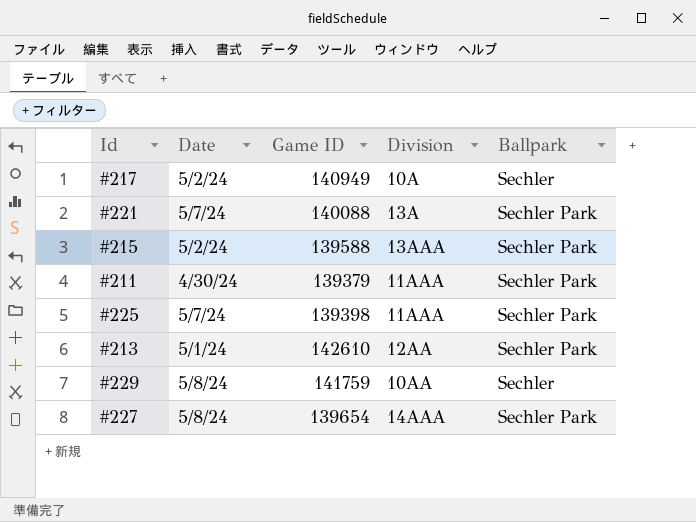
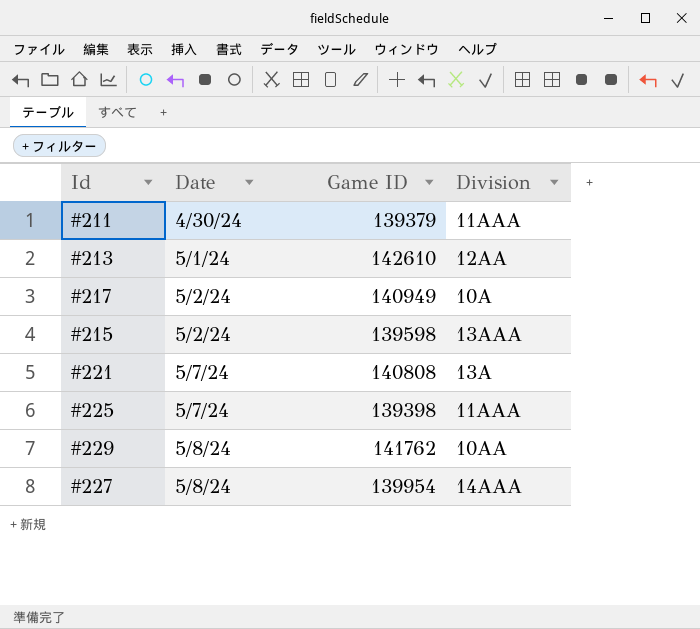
row order: none -> Date ascending
column Ballpark | position: 5 -> none
#215 | Game ID: 139588 -> 139598
#221 | Game ID: 140088 -> 140808
#229 | Game ID: 141759 -> 141762
#227 | Game ID: 139654 -> 139954

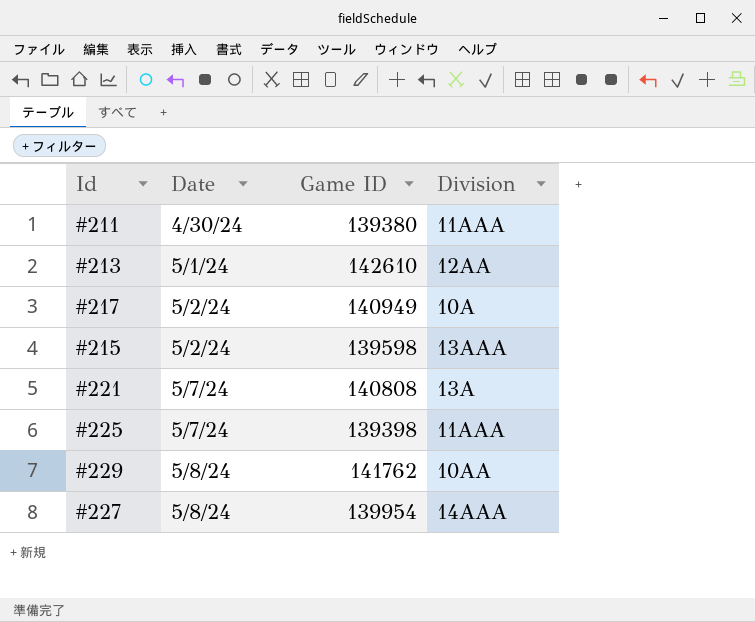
#211 | Game ID: 139379 -> 139380

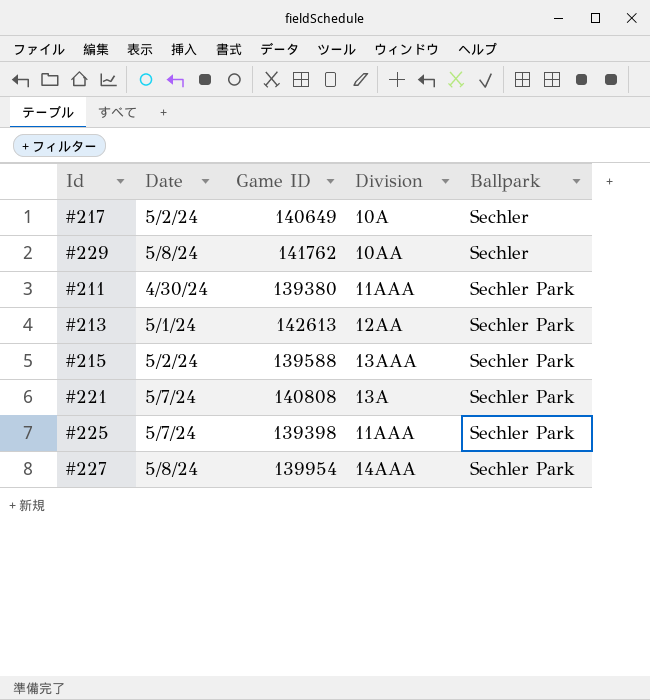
row order: Date ascending -> Ballpark ascending
column Ballpark | position: none -> 5
#217 | Game ID: 140949 -> 140649
#213 | Game ID: 142610 -> 142613
#215 | Game ID: 139598 -> 139588

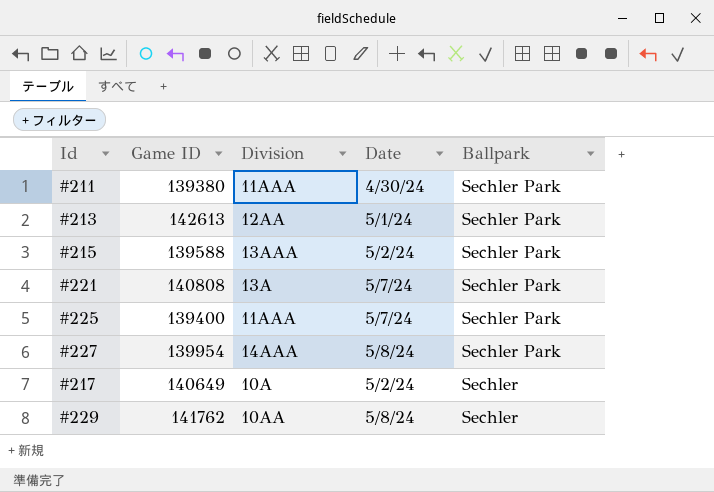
row order: Ballpark ascending -> Ballpark descending
column Date | position: 2 -> 4
#225 | Game ID: 139398 -> 139400

